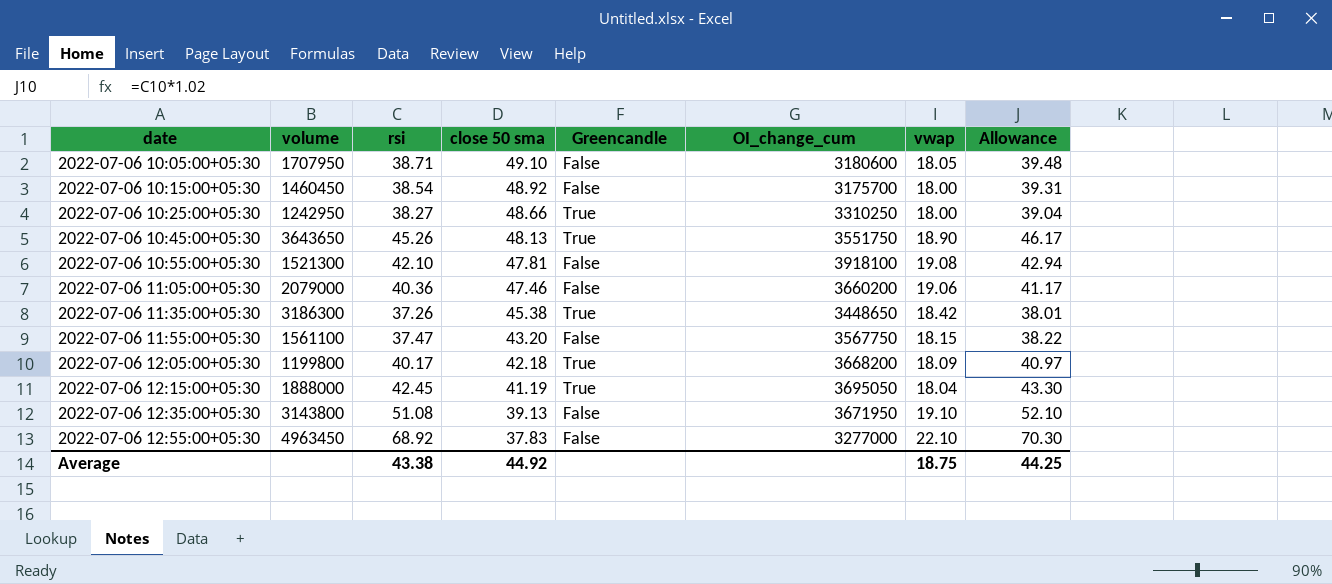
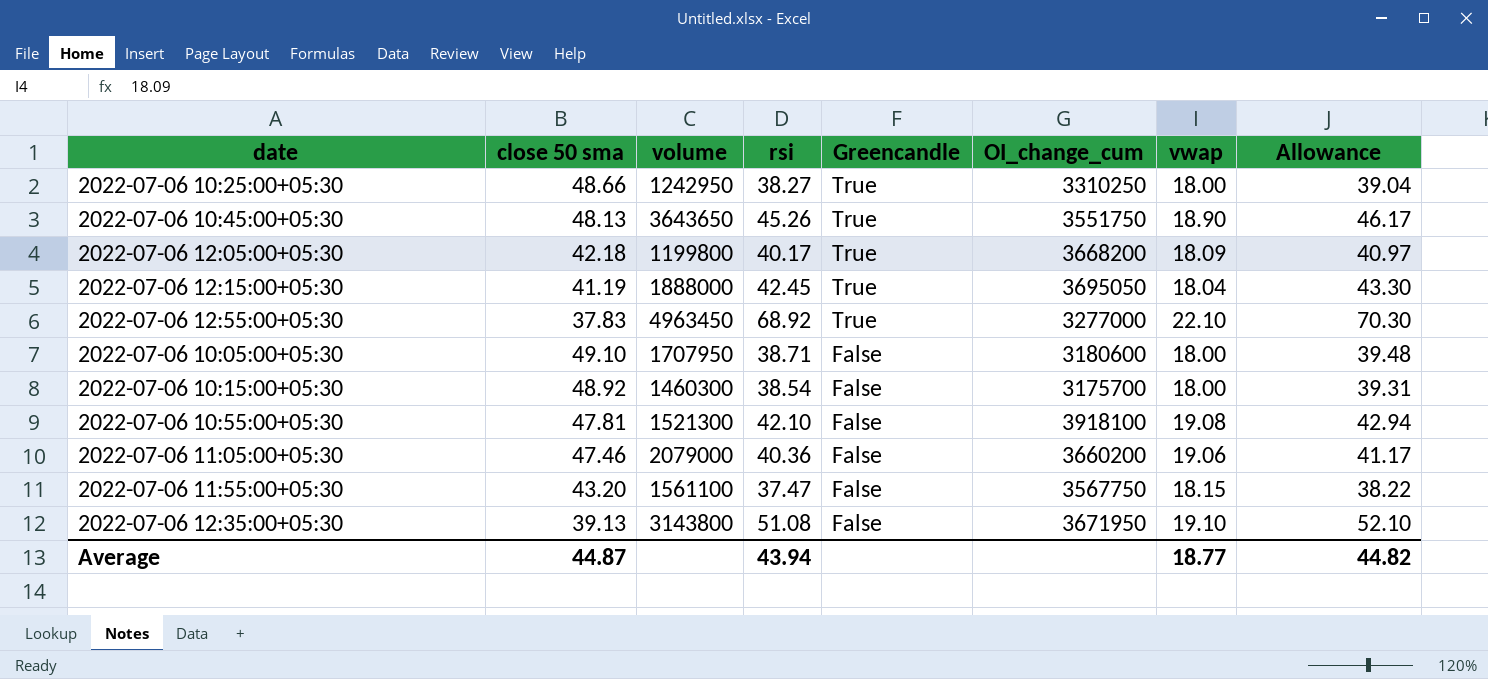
row order: date ascending -> Greencandle descending
column close 50 sma | position: 4 -> 2
row 2022-07-06 11:35:00+05:30: 3186300 | 37.26 | 45.38 | True | 3448650 | 18.42 | 38.01 -> none
2022-07-06 12:55:00+05:30 | Greencandle: False -> True
2022-07-06 10:05:00+05:30 | vwap: 18.05 -> 18.00
2022-07-06 10:15:00+05:30 | volume: 1460450 -> 1460300
Average | close 50 sma: 44.92 -> 44.87
Average | rsi: 43.38 -> 43.94
Average | vwap: 18.75 -> 18.77
Average | Allowance: 44.25 -> 44.82

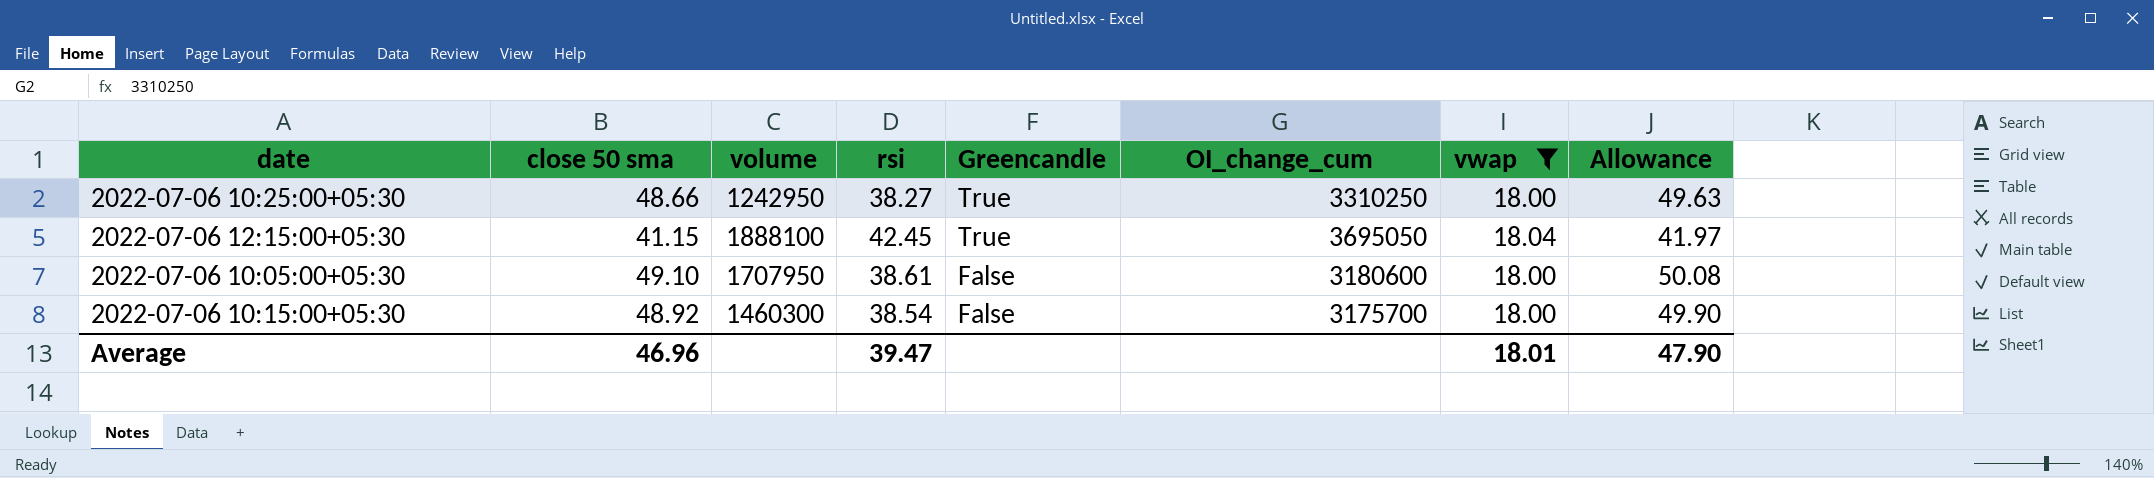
filter: none -> vwap <= 18.04
column Allowance | formula: [rsi] * 1.02 -> [close 50 sma] * 1.02
2022-07-06 12:15:00+05:30 | close 50 sma: 41.19 -> 41.15
2022-07-06 12:15:00+05:30 | volume: 1888000 -> 1888100
2022-07-06 10:05:00+05:30 | rsi: 38.71 -> 38.61
Average | close 50 sma: 44.87 -> 46.96
Average | rsi: 43.94 -> 39.47
Average | vwap: 18.77 -> 18.01
Average | Allowance: 44.82 -> 47.90

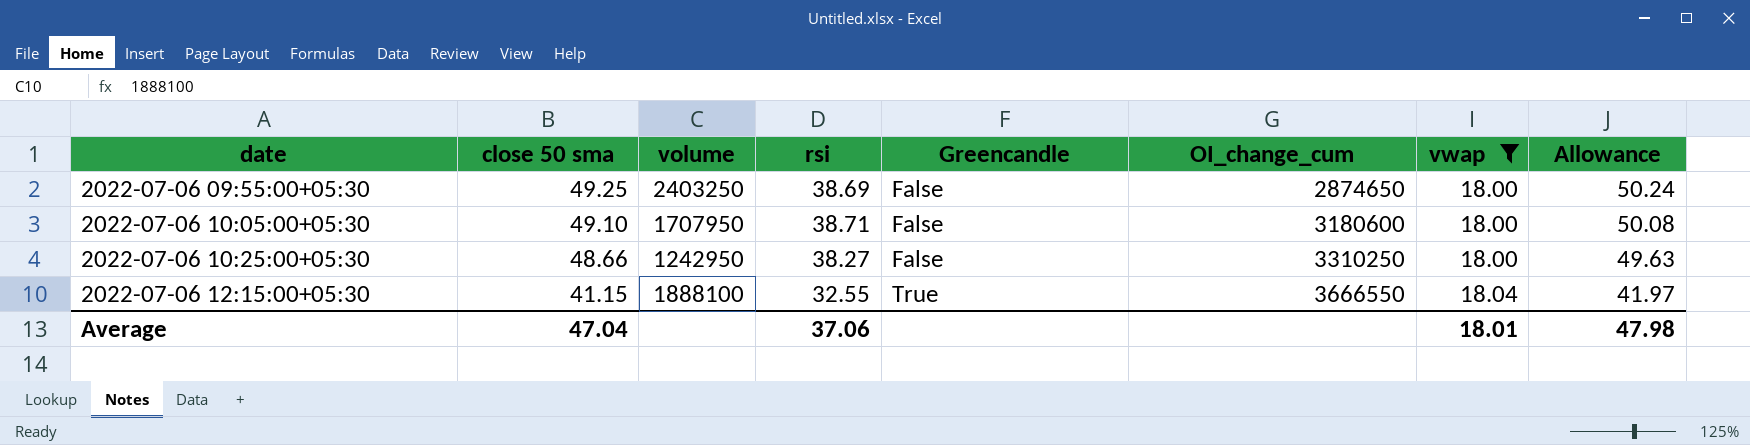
row order: Greencandle descending -> date ascending
row 2022-07-06 10:15:00+05:30: 48.92 | 1460300 | 38.54 | False | 3175700 | 18.00 | 49.90 -> none
row 2022-07-06 09:55:00+05:30: none -> 49.25 | 2403250 | 38.69 | False | 2874650 | 18.00 | 50.24
2022-07-06 10:05:00+05:30 | rsi: 38.61 -> 38.71
2022-07-06 10:25:00+05:30 | Greencandle: True -> False
2022-07-06 12:15:00+05:30 | rsi: 42.45 -> 32.55
2022-07-06 12:15:00+05:30 | OI_change_cum: 3695050 -> 3666550
Average | close 50 sma: 46.96 -> 47.04
Average | rsi: 39.47 -> 37.06
Average | Allowance: 47.90 -> 47.98

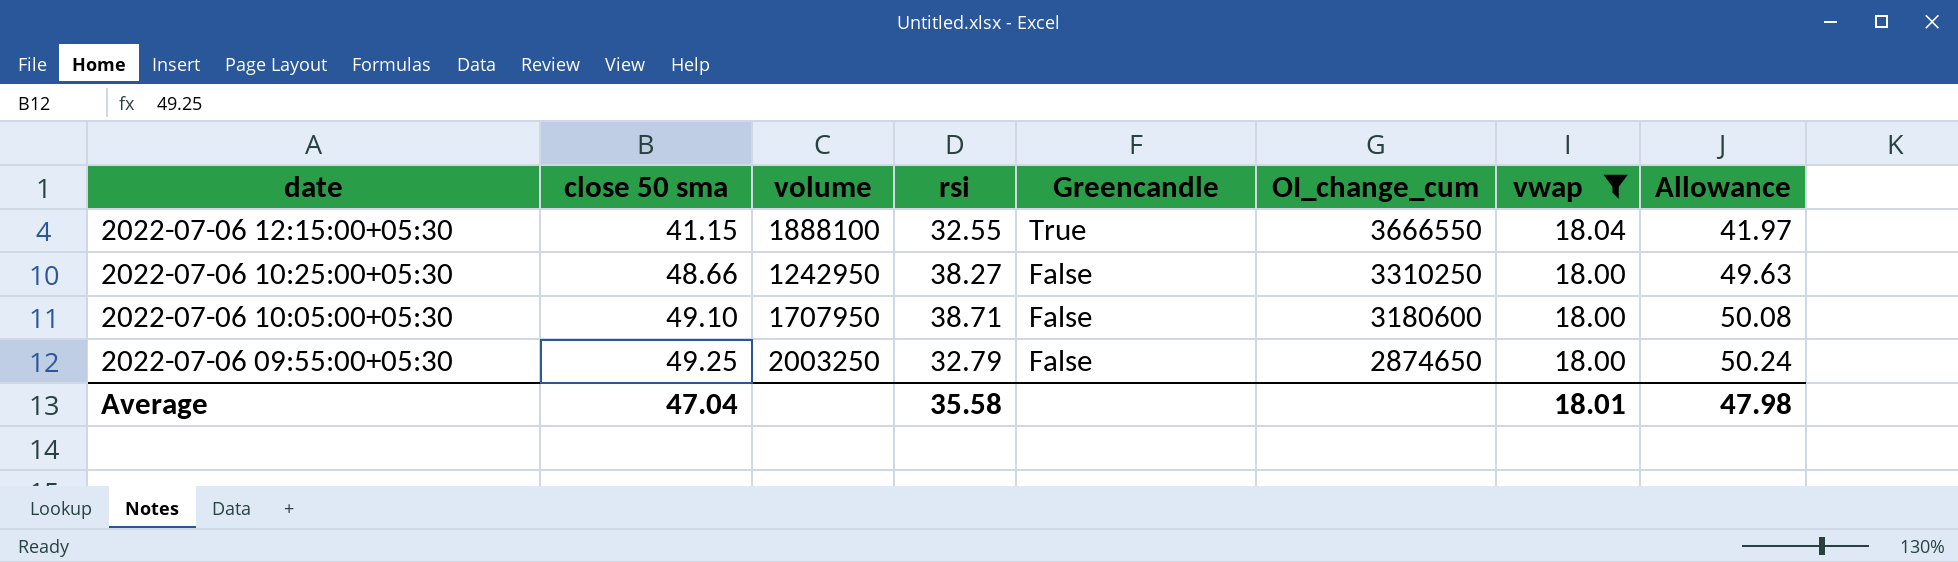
row order: date ascending -> date descending
2022-07-06 09:55:00+05:30 | volume: 2403250 -> 2003250
2022-07-06 09:55:00+05:30 | rsi: 38.69 -> 32.79
Average | rsi: 37.06 -> 35.58

